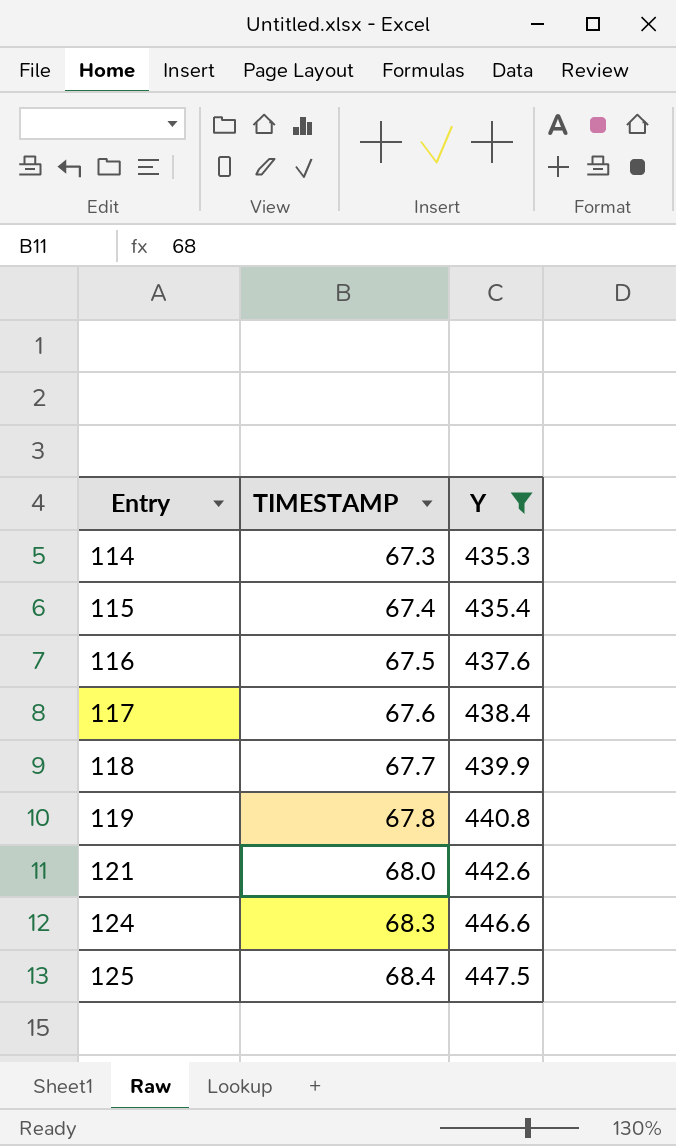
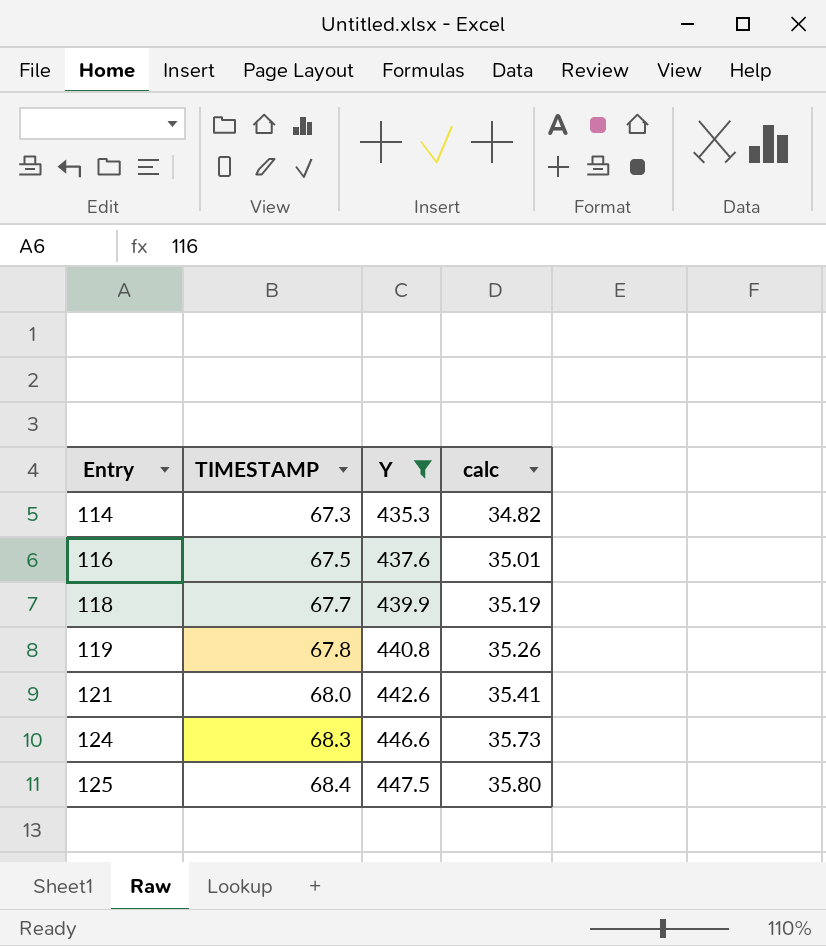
column calc | formula: none -> [Y] * 0.08
row 115: 67.4 | 435.4 -> none
row 117: 67.6 | 438.4 -> none

